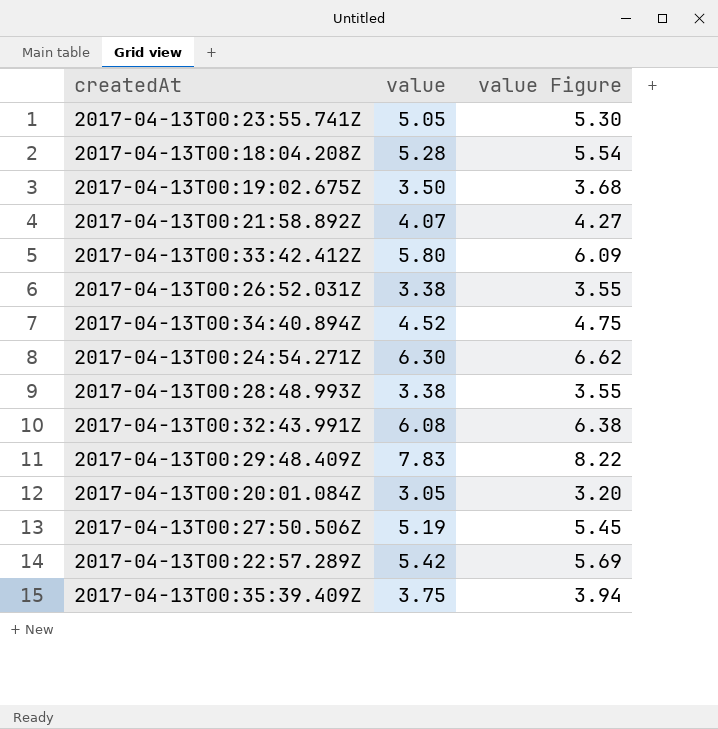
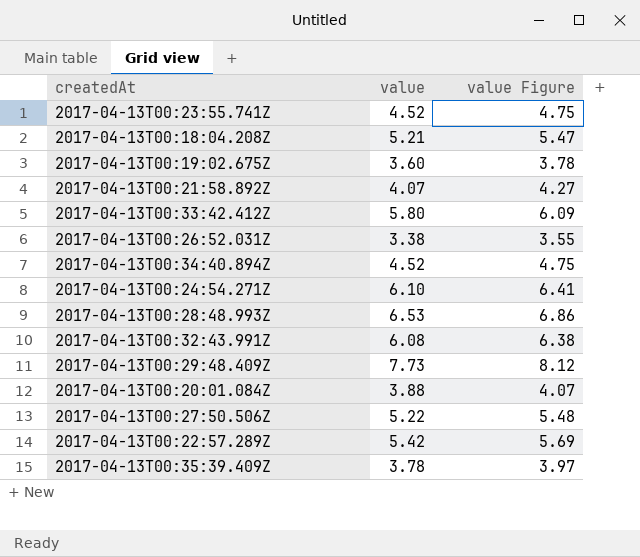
2017-04-13T00:23:55.741Z | value: 5.05 -> 4.52
2017-04-13T00:23:55.741Z | value Figure: 5.30 -> 4.75
2017-04-13T00:18:04.208Z | value: 5.28 -> 5.21
2017-04-13T00:18:04.208Z | value Figure: 5.54 -> 5.47
2017-04-13T00:19:02.675Z | value: 3.50 -> 3.60
2017-04-13T00:19:02.675Z | value Figure: 3.68 -> 3.78
2017-04-13T00:24:54.271Z | value: 6.30 -> 6.10
2017-04-13T00:24:54.271Z | value Figure: 6.62 -> 6.41
2017-04-13T00:28:48.993Z | value: 3.38 -> 6.53
2017-04-13T00:28:48.993Z | value Figure: 3.55 -> 6.86
2017-04-13T00:29:48.409Z | value: 7.83 -> 7.73
2017-04-13T00:29:48.409Z | value Figure: 8.22 -> 8.12
2017-04-13T00:20:01.084Z | value: 3.05 -> 3.88
2017-04-13T00:20:01.084Z | value Figure: 3.20 -> 4.07
2017-04-13T00:27:50.506Z | value: 5.19 -> 5.22
2017-04-13T00:27:50.506Z | value Figure: 5.45 -> 5.48
2017-04-13T00:35:39.409Z | value: 3.75 -> 3.78
2017-04-13T00:35:39.409Z | value Figure: 3.94 -> 3.97

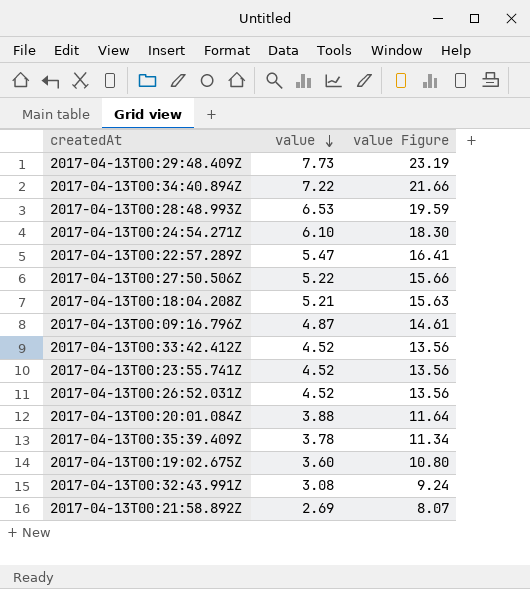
row order: none -> value descending
column value Figure | formula: [value] * 1.05 -> [value] * 3
2017-04-13T00:34:40.894Z | value: 4.52 -> 7.22
2017-04-13T00:22:57.289Z | value: 5.42 -> 5.47
row 2017-04-13T00:09:16.796Z: none -> 4.87 | 14.61
2017-04-13T00:33:42.412Z | value: 5.80 -> 4.52
2017-04-13T00:26:52.031Z | value: 3.38 -> 4.52
2017-04-13T00:32:43.991Z | value: 6.08 -> 3.08
2017-04-13T00:21:58.892Z | value: 4.07 -> 2.69

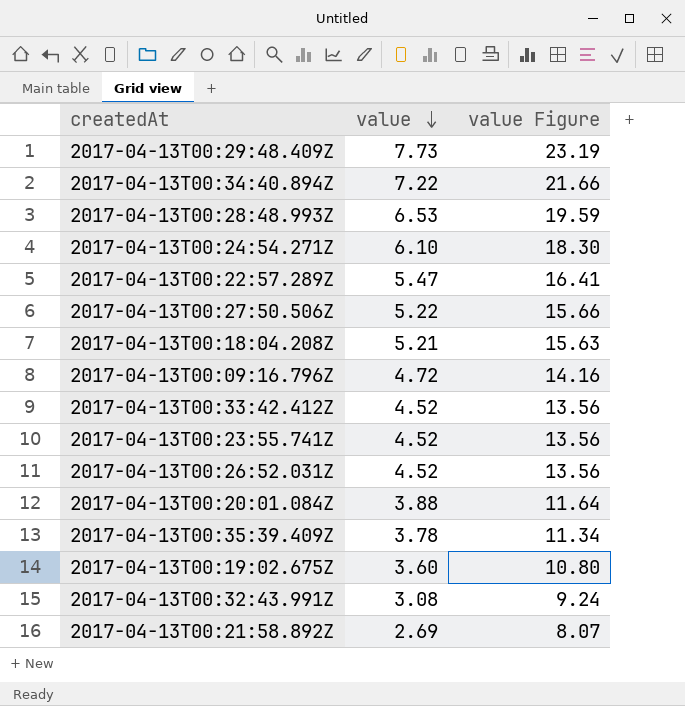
2017-04-13T00:09:16.796Z | value: 4.87 -> 4.72
2017-04-13T00:09:16.796Z | value Figure: 14.61 -> 14.16

